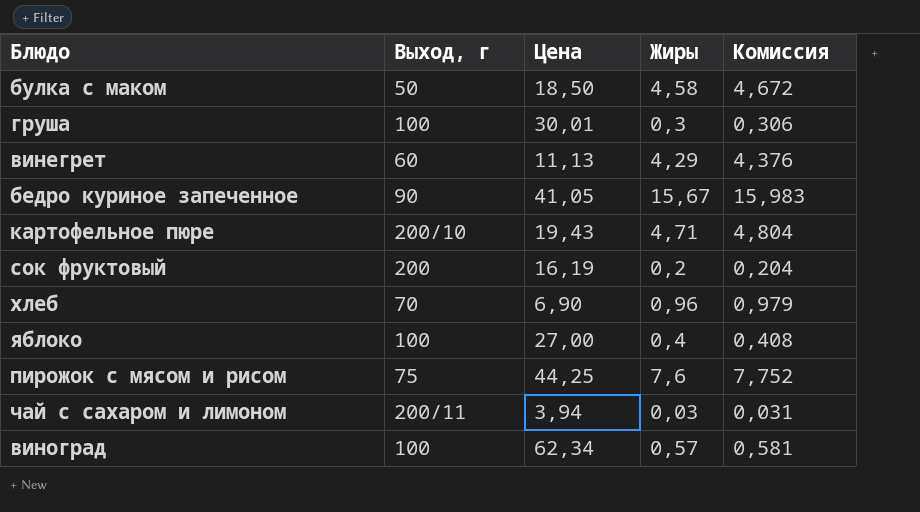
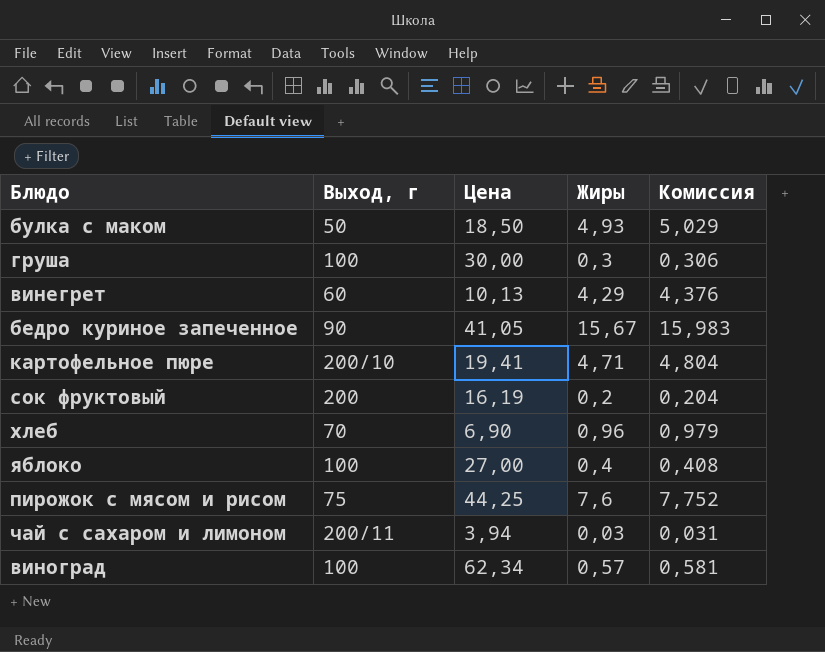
булка с маком | Жиры: 4,58 -> 4,93
булка с маком | Комиссия: 4,672 -> 5,029
груша | Цена: 30,01 -> 30,00
винегрет | Цена: 11,13 -> 10,13
картофельное пюре | Цена: 19,43 -> 19,41

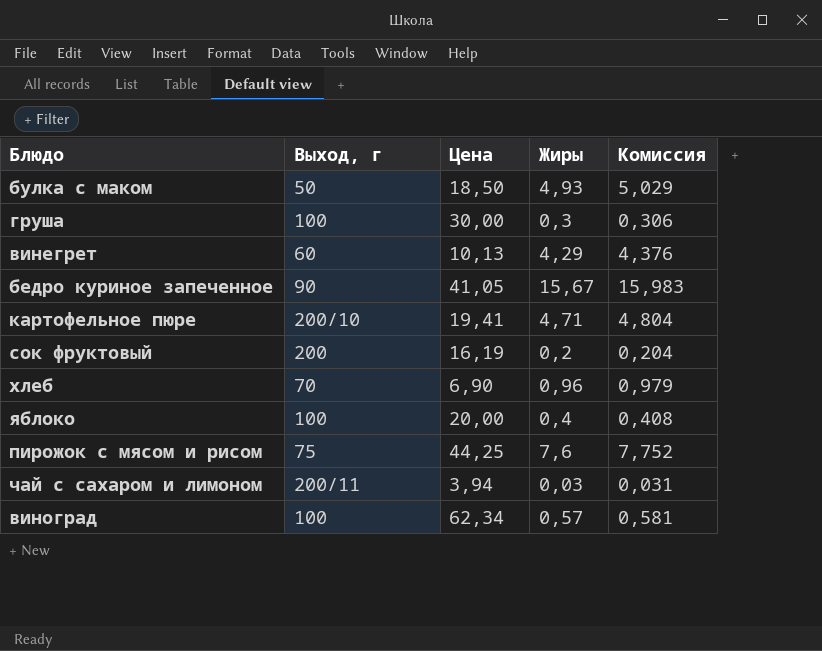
яблоко | Цена: 27,00 -> 20,00

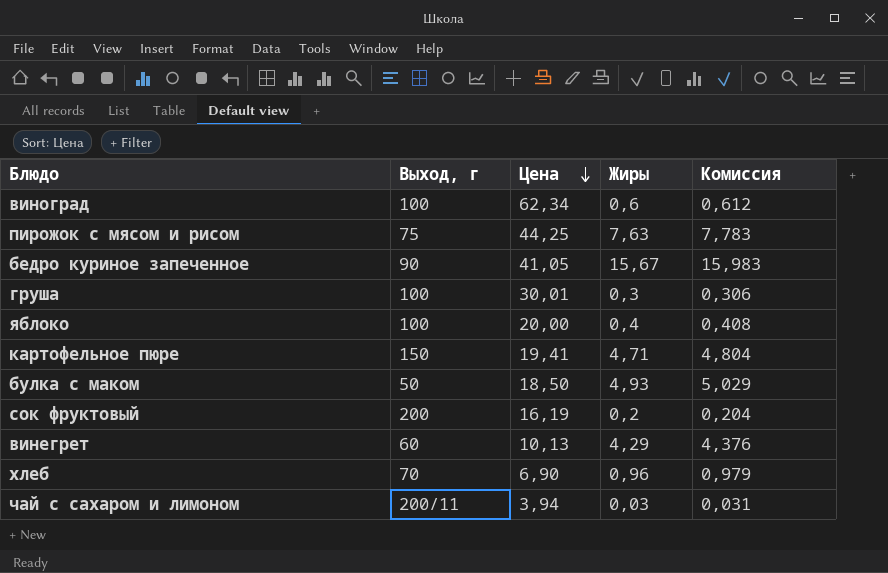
row order: none -> Цена descending
виноград | Жиры: 0,57 -> 0,6
виноград | Комиссия: 0,581 -> 0,612
пирожок с мясом и рисом | Жиры: 7,6 -> 7,63
пирожок с мясом и рисом | Комиссия: 7,752 -> 7,783
груша | Цена: 30,00 -> 30,01
картофельное пюре | Выход, г: 200/10 -> 150

